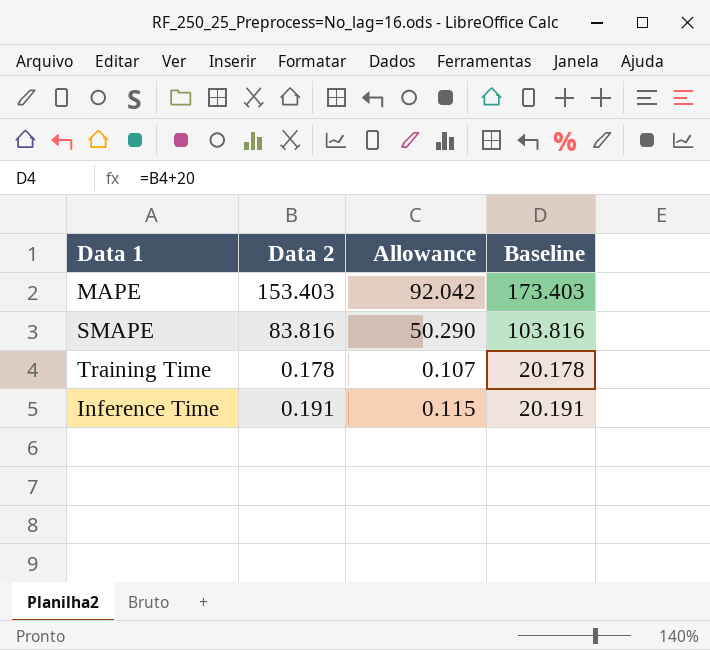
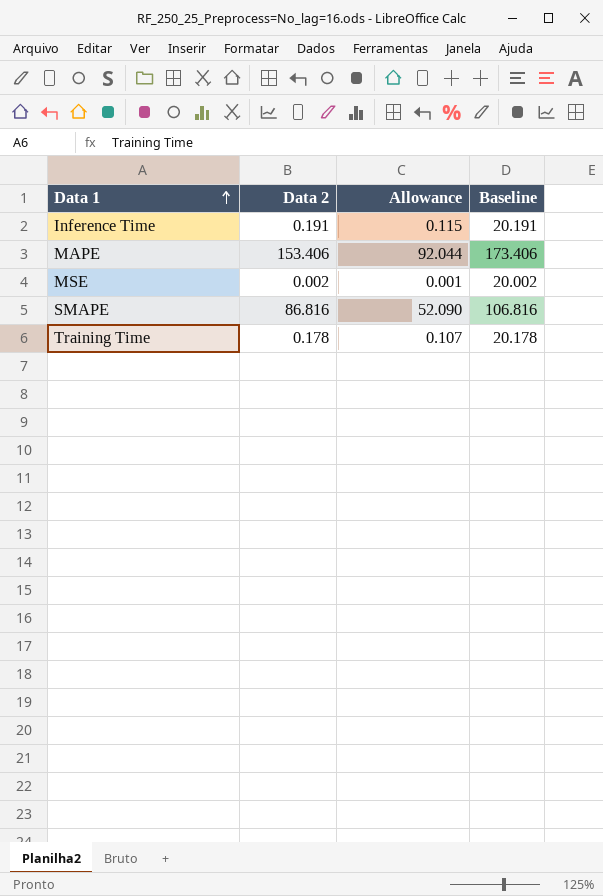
row order: none -> Data 1 ascending
MAPE | Data 2: 153.403 -> 153.406
MAPE | Allowance: 92.042 -> 92.044
MAPE | Baseline: 173.403 -> 173.406
row MSE: none -> 0.002 | 0.001 | 20.002
SMAPE | Data 2: 83.816 -> 86.816
SMAPE | Allowance: 50.290 -> 52.090
SMAPE | Baseline: 103.816 -> 106.816

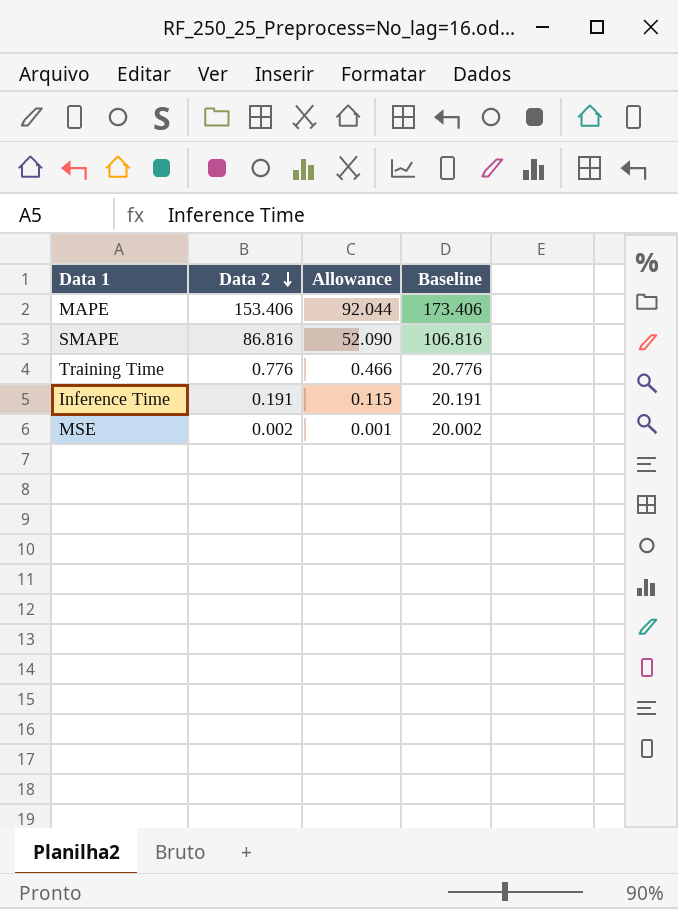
row order: Data 1 ascending -> Data 2 descending
Training Time | Data 2: 0.178 -> 0.776
Training Time | Allowance: 0.107 -> 0.466
Training Time | Baseline: 20.178 -> 20.776

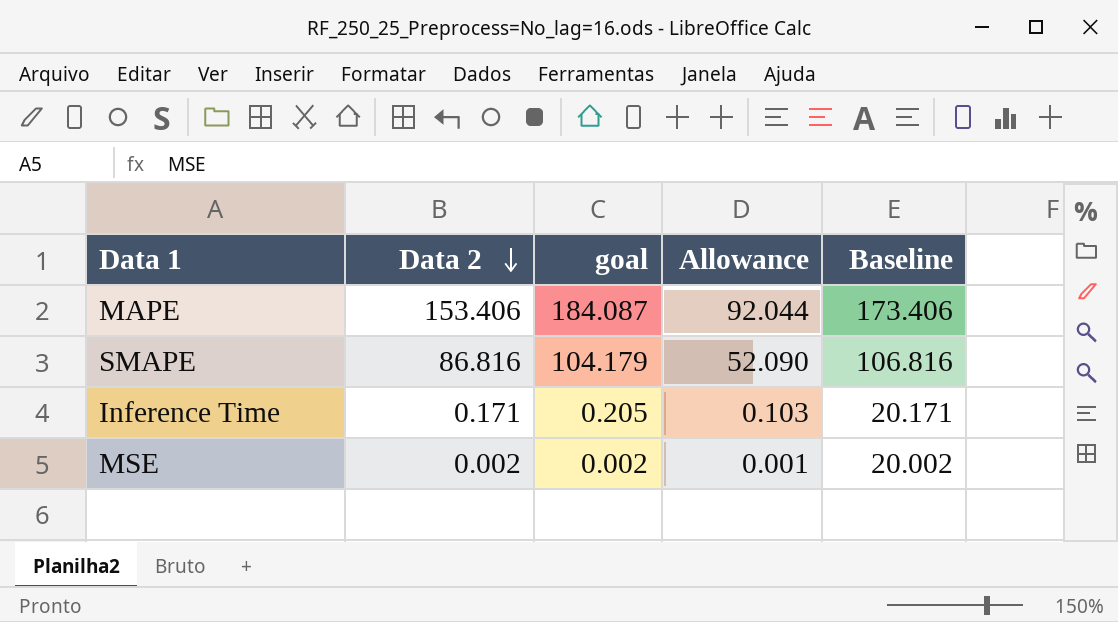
column goal | formula: none -> [Data 2] * 1.2
row Training Time: 0.776 | 0.466 | 20.776 -> none
Inference Time | Data 2: 0.191 -> 0.171
Inference Time | Allowance: 0.115 -> 0.103
Inference Time | Baseline: 20.191 -> 20.171

